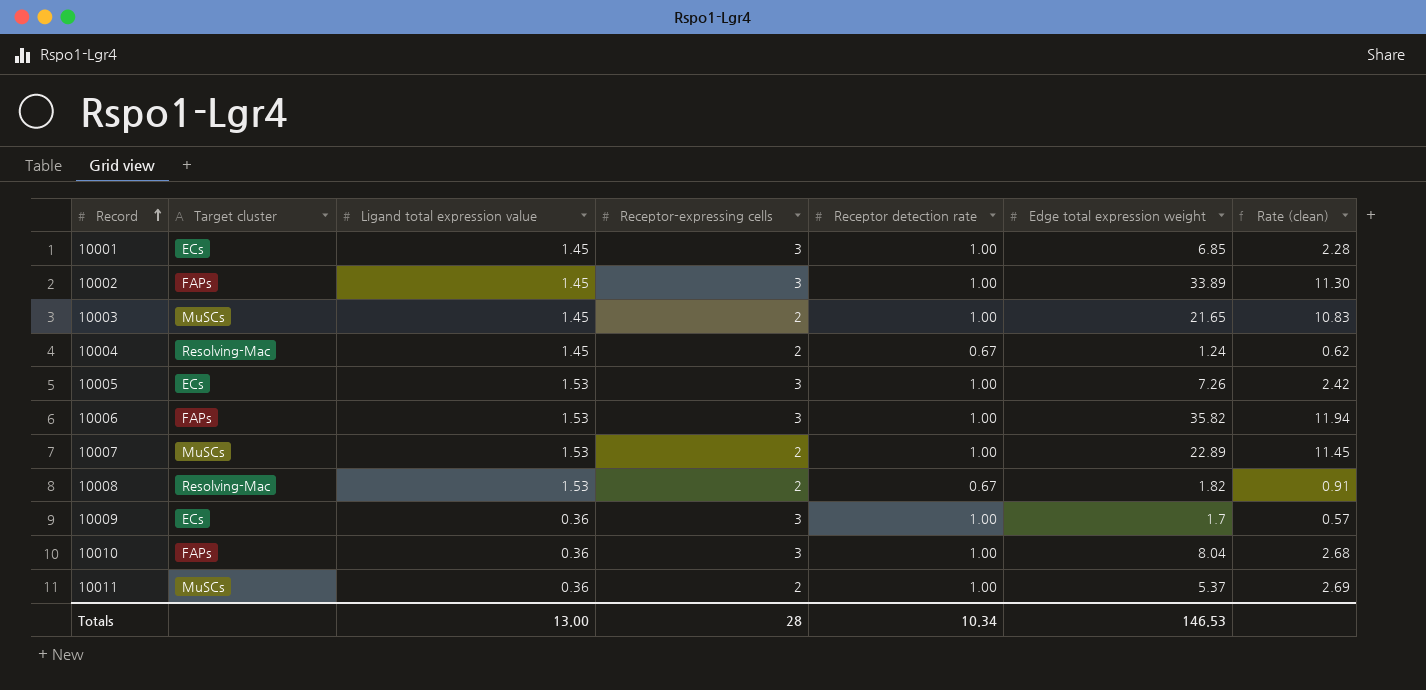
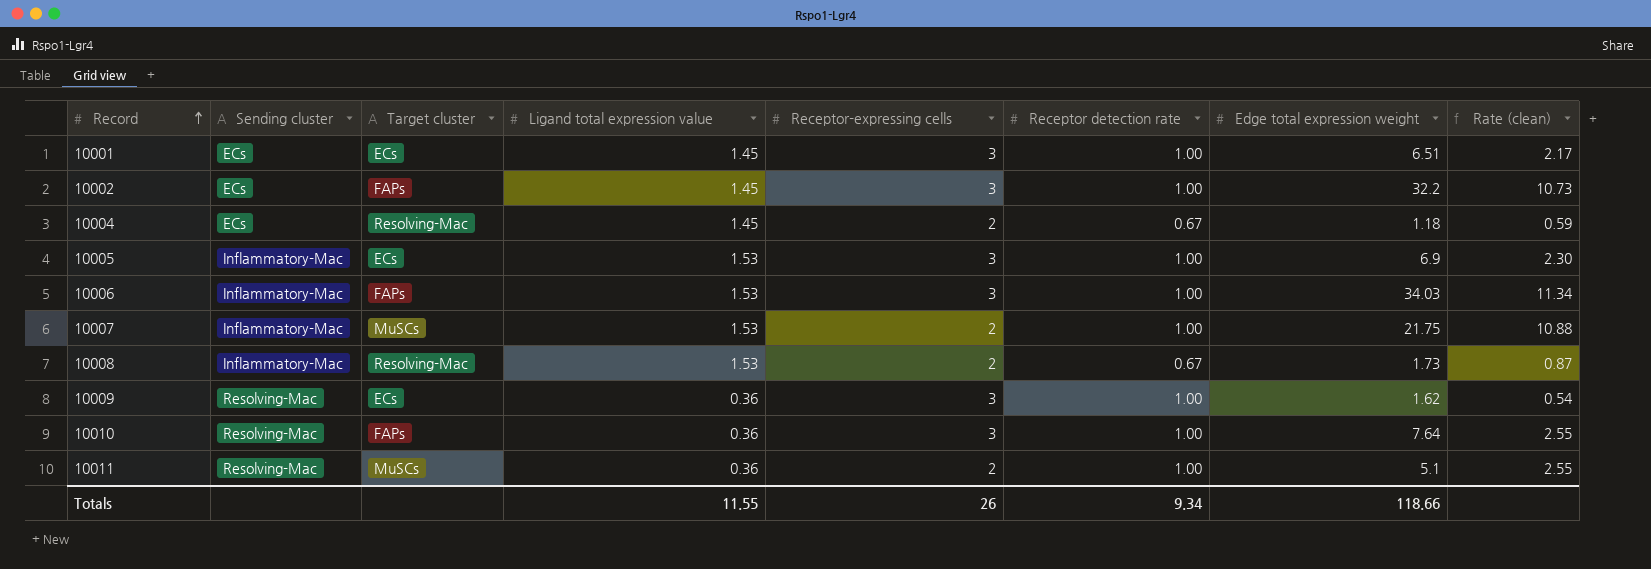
column Sending cluster | position: none -> 2
row 10003: MuSCs | 1.45 | 2 | 1.00 | 21.65 | 10.83 -> none
10001 | Edge total expression weight: 6.85 -> 6.51
10001 | Rate (clean): 2.28 -> 2.17
10002 | Edge total expression weight: 33.89 -> 32.2
10002 | Rate (clean): 11.30 -> 10.73
10004 | Edge total expression weight: 1.24 -> 1.18
10004 | Rate (clean): 0.62 -> 0.59
10005 | Edge total expression weight: 7.26 -> 6.9
10005 | Rate (clean): 2.42 -> 2.30
10006 | Edge total expression weight: 35.82 -> 34.03
10006 | Rate (clean): 11.94 -> 11.34
10007 | Edge total expression weight: 22.89 -> 21.75
10007 | Rate (clean): 11.45 -> 10.88
10008 | Edge total expression weight: 1.82 -> 1.73
10008 | Rate (clean): 0.91 -> 0.87
10009 | Edge total expression weight: 1.7 -> 1.62
10009 | Rate (clean): 0.57 -> 0.54
10010 | Edge total expression weight: 8.04 -> 7.64
10010 | Rate (clean): 2.68 -> 2.55
10011 | Edge total expression weight: 5.37 -> 5.1
10011 | Rate (clean): 2.69 -> 2.55
Totals | Ligand total expression value: 13.00 -> 11.55
Totals | Receptor-expressing cells: 28 -> 26
Totals | Receptor detection rate: 10.34 -> 9.34
Totals | Edge total expression weight: 146.53 -> 118.66

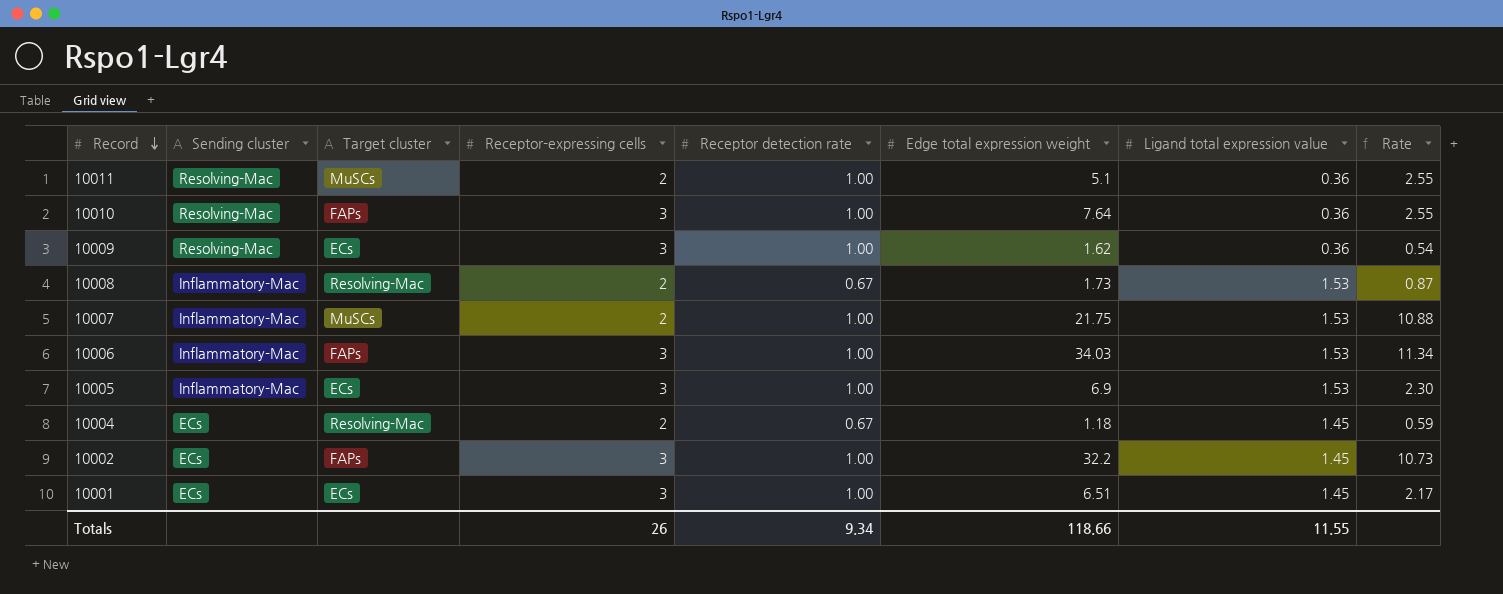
row order: Record ascending -> Record descending
column Ligand total expression value | position: 4 -> 7
column name: Rate (clean) -> Rate

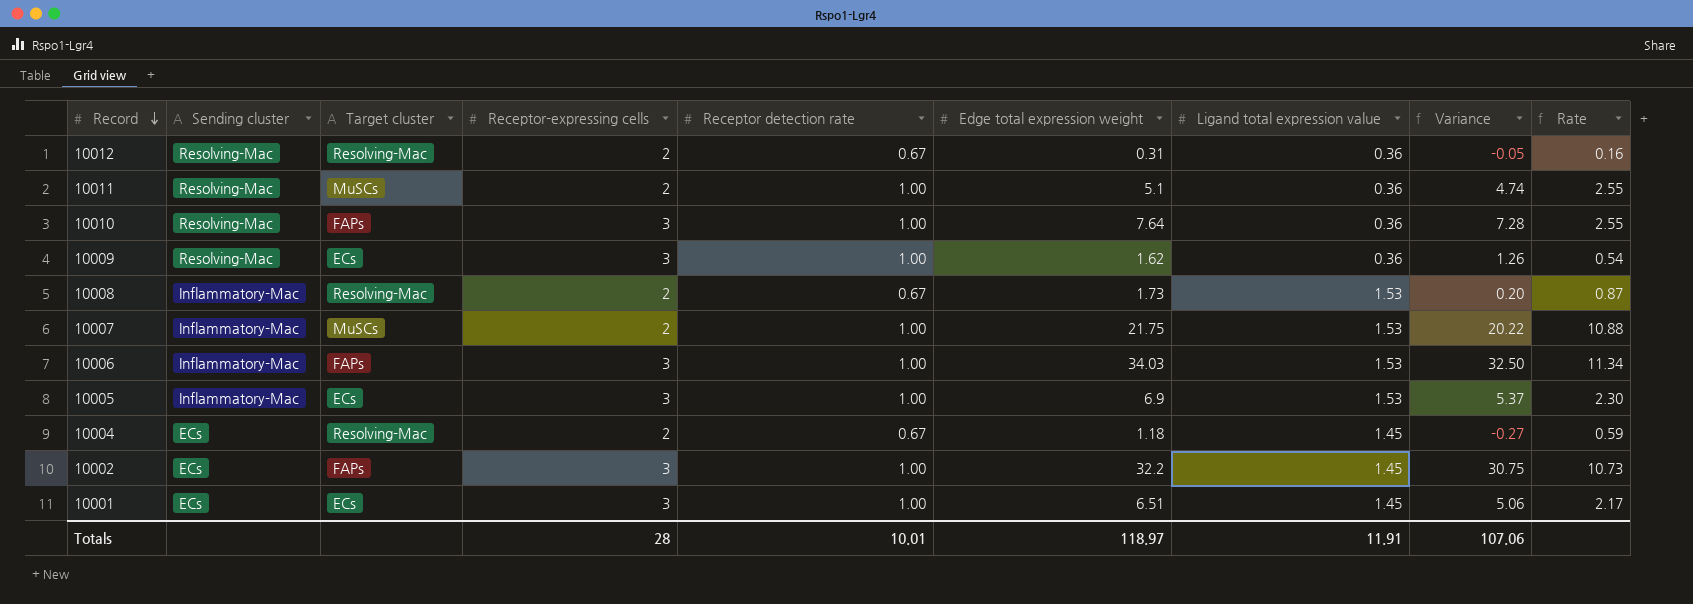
column Variance | formula: none -> [Edge total expression weight] - [Ligand total expression value]
row 10012: none -> Resolving-Mac | Resolving-Mac | 2 | 0.67 | 0.31 | 0.36 | -0.05 | 0.16
Totals | Receptor-expressing cells: 26 -> 28
Totals | Receptor detection rate: 9.34 -> 10.01
Totals | Edge total expression weight: 118.66 -> 118.97
Totals | Ligand total expression value: 11.55 -> 11.91

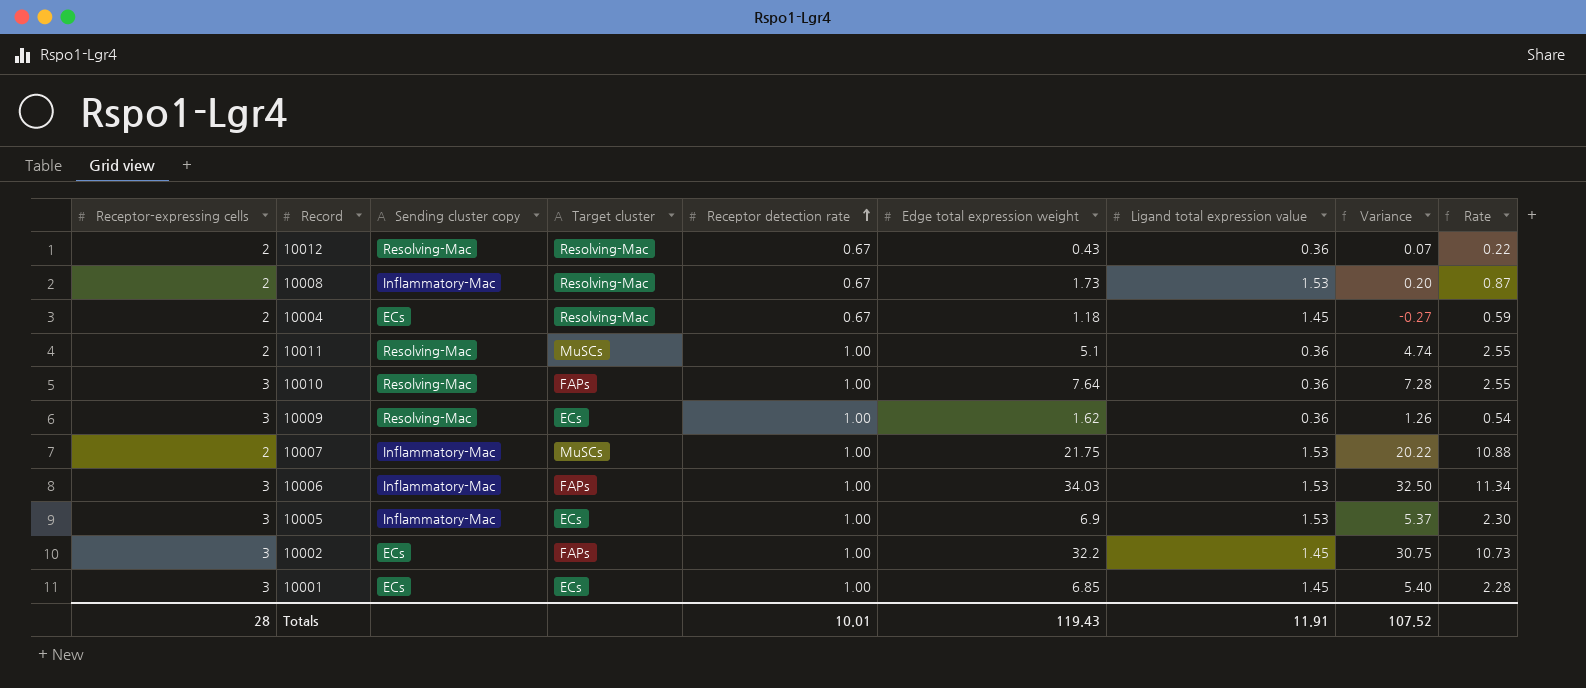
row order: Record descending -> Receptor detection rate ascending
column Receptor-expressing cells | position: 4 -> 1
column name: Sending cluster -> Sending cluster copy
10012 | Edge total expression weight: 0.31 -> 0.43
10012 | Variance: -0.05 -> 0.07
10012 | Rate: 0.16 -> 0.22
10001 | Edge total expression weight: 6.51 -> 6.85
10001 | Variance: 5.06 -> 5.40
10001 | Rate: 2.17 -> 2.28
Totals | Edge total expression weight: 118.97 -> 119.43
Totals | Variance: 107.06 -> 107.52

